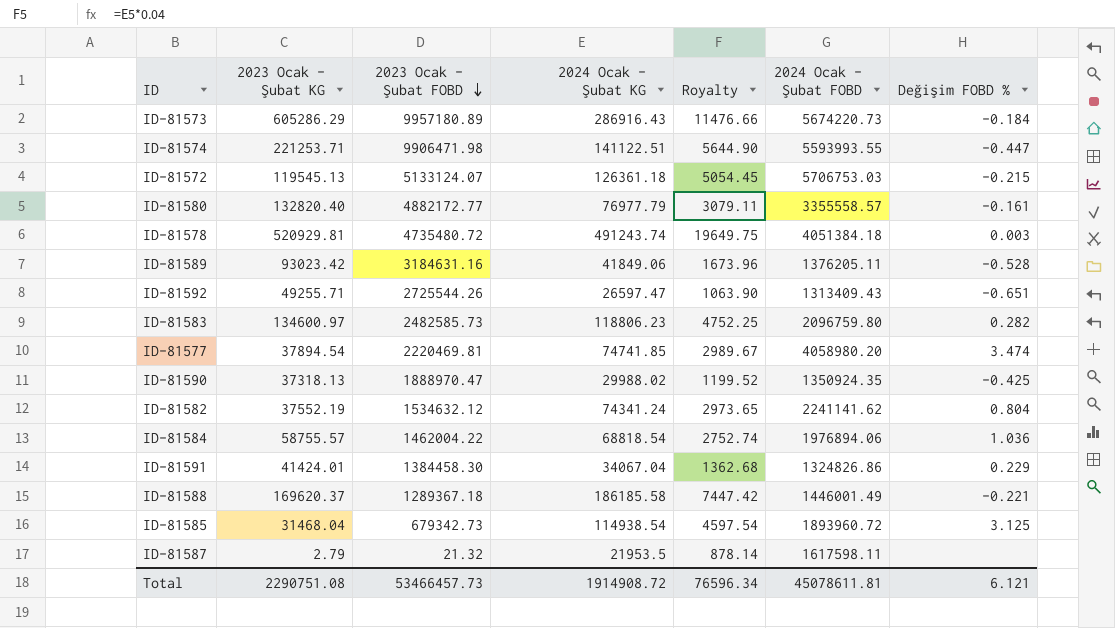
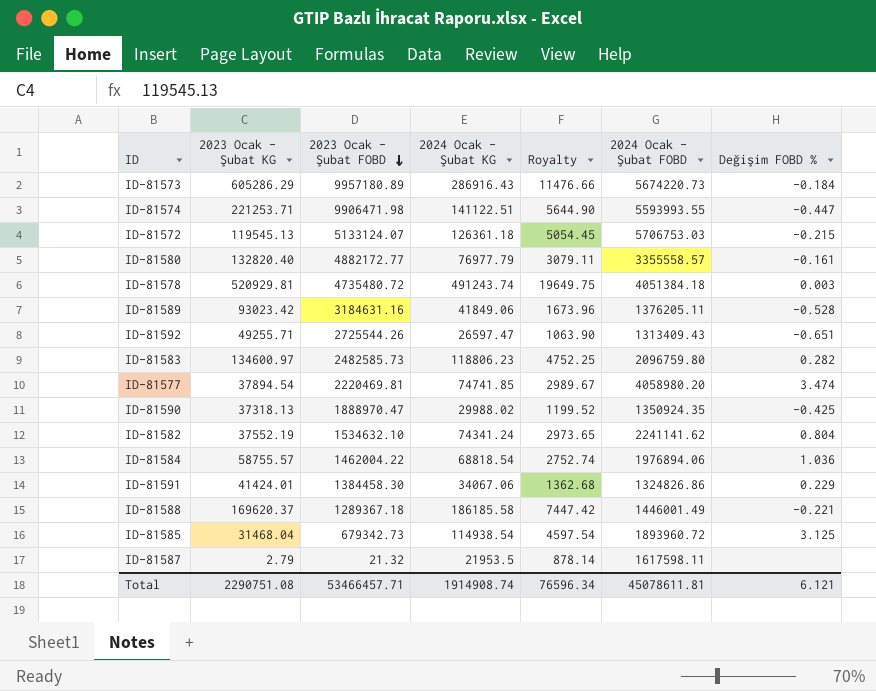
ID-81582 | 2023 Ocak - Şubat FOBD: 1534632.12 -> 1534632.10
ID-81591 | 2024 Ocak - Şubat KG: 34067.04 -> 34067.06
Total | 2023 Ocak - Şubat FOBD: 53466457.73 -> 53466457.71
Total | 2024 Ocak - Şubat KG: 1914908.72 -> 1914908.74

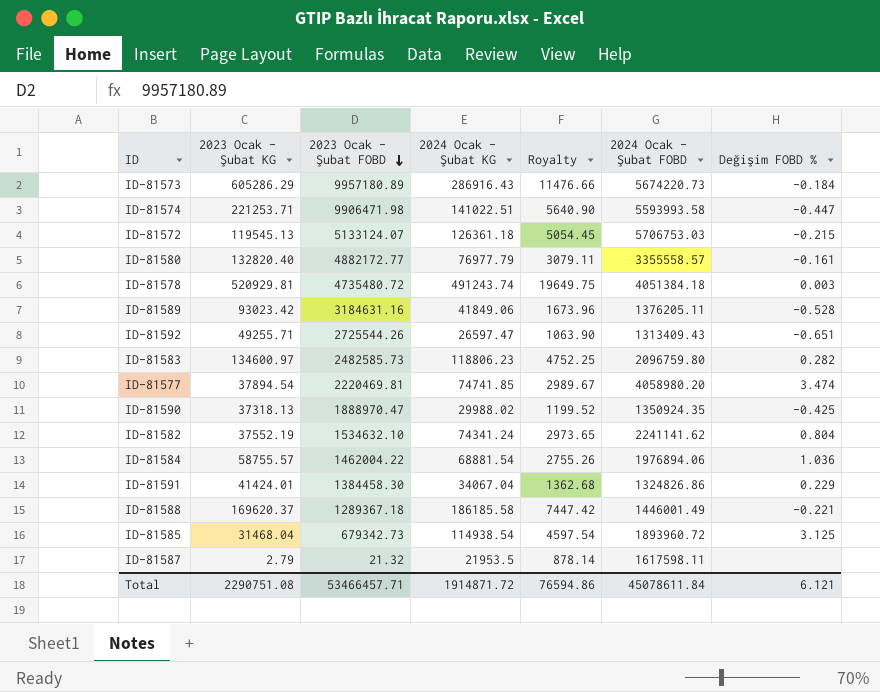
ID-81574 | 2024 Ocak - Şubat KG: 141122.51 -> 141022.51
ID-81574 | Royalty: 5644.90 -> 5640.90
ID-81574 | 2024 Ocak - Şubat FOBD: 5593993.55 -> 5593993.58
ID-81584 | 2024 Ocak - Şubat KG: 68818.54 -> 68881.54
ID-81584 | Royalty: 2752.74 -> 2755.26
ID-81591 | 2024 Ocak - Şubat KG: 34067.06 -> 34067.04
Total | 2024 Ocak - Şubat KG: 1914908.74 -> 1914871.72
Total | Royalty: 76596.34 -> 76594.86
Total | 2024 Ocak - Şubat FOBD: 45078611.81 -> 45078611.84

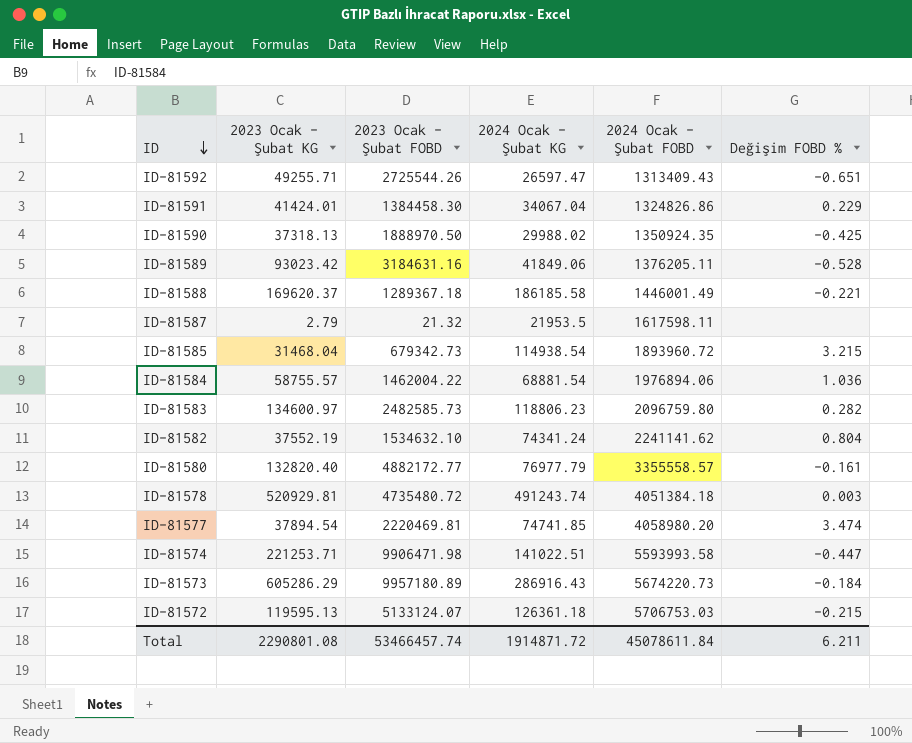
row order: 2023 Ocak - Şubat FOBD descending -> ID descending
column Royalty | formula: [2024 Ocak - Şubat KG] * 0.04 -> none
ID-81590 | 2023 Ocak - Şubat FOBD: 1888970.47 -> 1888970.50
ID-81585 | Değişim FOBD %: 3.125 -> 3.215
ID-81572 | 2023 Ocak - Şubat KG: 119545.13 -> 119595.13
Total | 2023 Ocak - Şubat KG: 2290751.08 -> 2290801.08
Total | 2023 Ocak - Şubat FOBD: 53466457.71 -> 53466457.74
Total | Değişim FOBD %: 6.121 -> 6.211

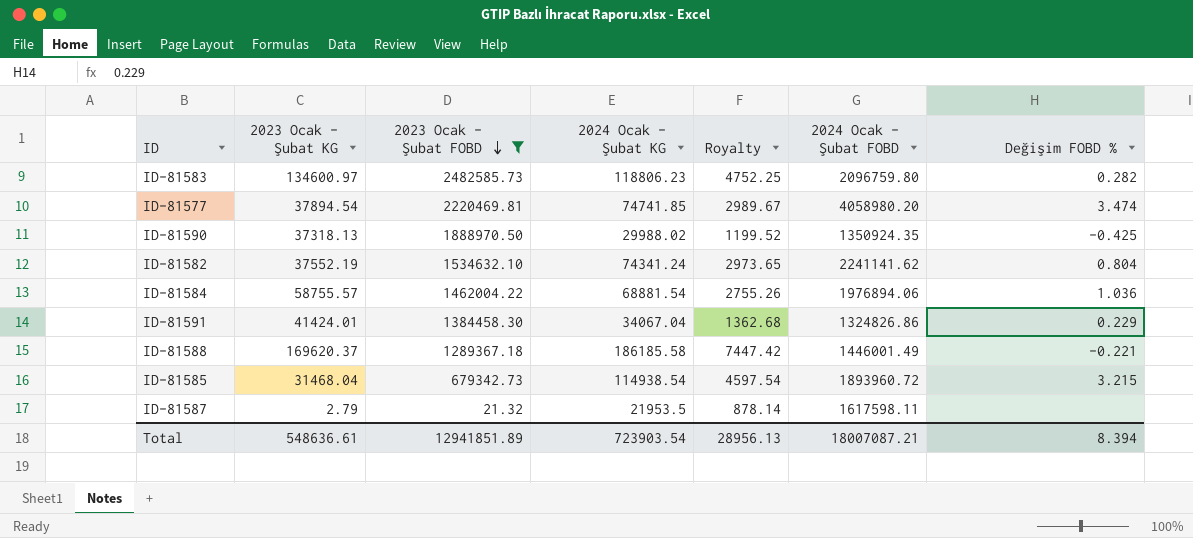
filter: none -> 2023 Ocak - Şubat FOBD <= 2482585.73
row order: ID descending -> 2023 Ocak - Şubat FOBD descending
column Royalty | formula: none -> [2024 Ocak - Şubat KG] * 0.04
Total | 2023 Ocak - Şubat KG: 2290801.08 -> 548636.61
Total | 2023 Ocak - Şubat FOBD: 53466457.74 -> 12941851.89
Total | 2024 Ocak - Şubat KG: 1914871.72 -> 723903.54
Total | 2024 Ocak - Şubat FOBD: 45078611.84 -> 18007087.21
Total | Değişim FOBD %: 6.211 -> 8.394

